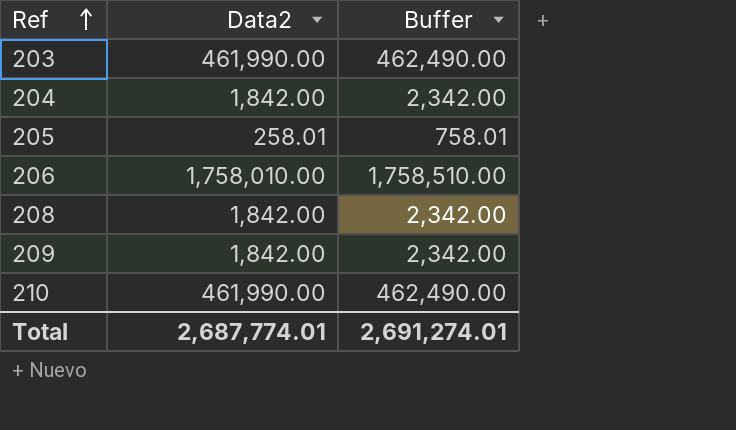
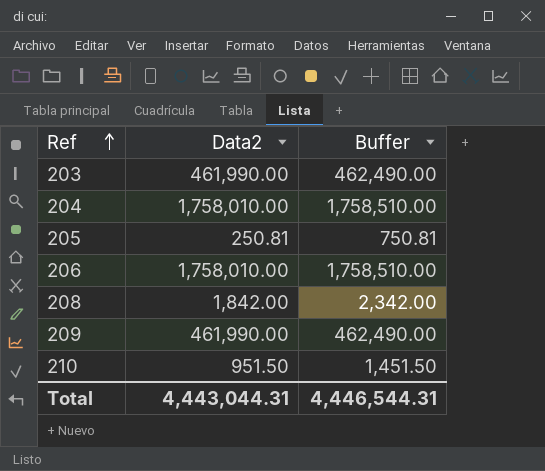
204 | Data2: 1,842.00 -> 1,758,010.00
204 | Buffer: 2,342.00 -> 1,758,510.00
205 | Data2: 258.01 -> 250.81
205 | Buffer: 758.01 -> 750.81
209 | Data2: 1,842.00 -> 461,990.00
209 | Buffer: 2,342.00 -> 462,490.00
210 | Data2: 461,990.00 -> 951.50
210 | Buffer: 462,490.00 -> 1,451.50
Total | Data2: 2,687,774.01 -> 4,443,044.31
Total | Buffer: 2,691,274.01 -> 4,446,544.31

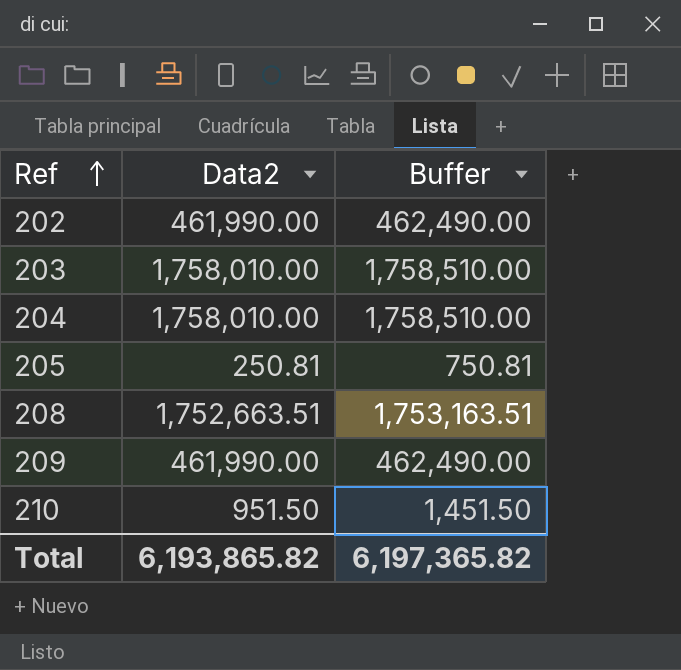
row 206: 1,758,010.00 | 1,758,510.00 -> none
row 202: none -> 461,990.00 | 462,490.00
203 | Data2: 461,990.00 -> 1,758,010.00
203 | Buffer: 462,490.00 -> 1,758,510.00
208 | Data2: 1,842.00 -> 1,752,663.51
208 | Buffer: 2,342.00 -> 1,753,163.51
Total | Data2: 4,443,044.31 -> 6,193,865.82
Total | Buffer: 4,446,544.31 -> 6,197,365.82

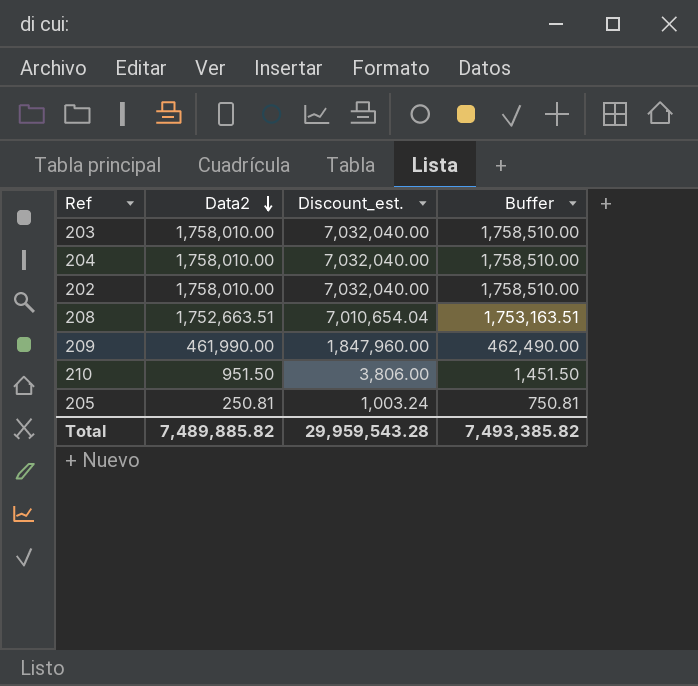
row order: Ref ascending -> Data2 descending
column Discount_est. | formula: none -> [Data2] * 4
202 | Data2: 461,990.00 -> 1,758,010.00
202 | Buffer: 462,490.00 -> 1,758,510.00
Total | Data2: 6,193,865.82 -> 7,489,885.82
Total | Buffer: 6,197,365.82 -> 7,493,385.82

